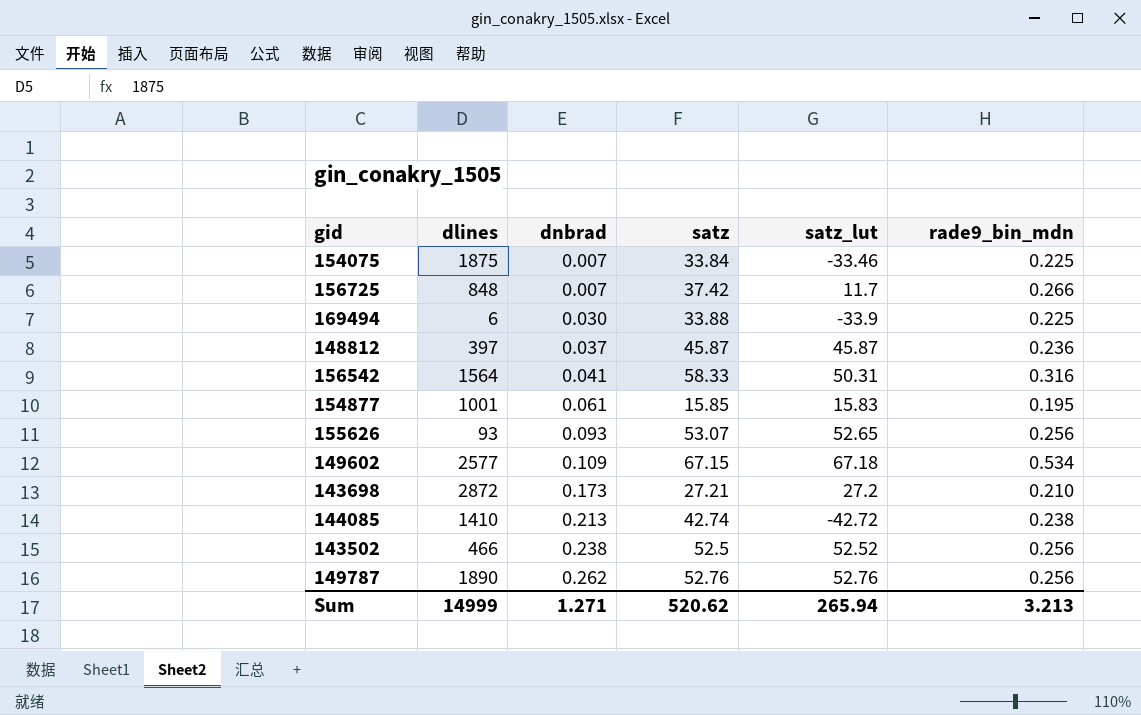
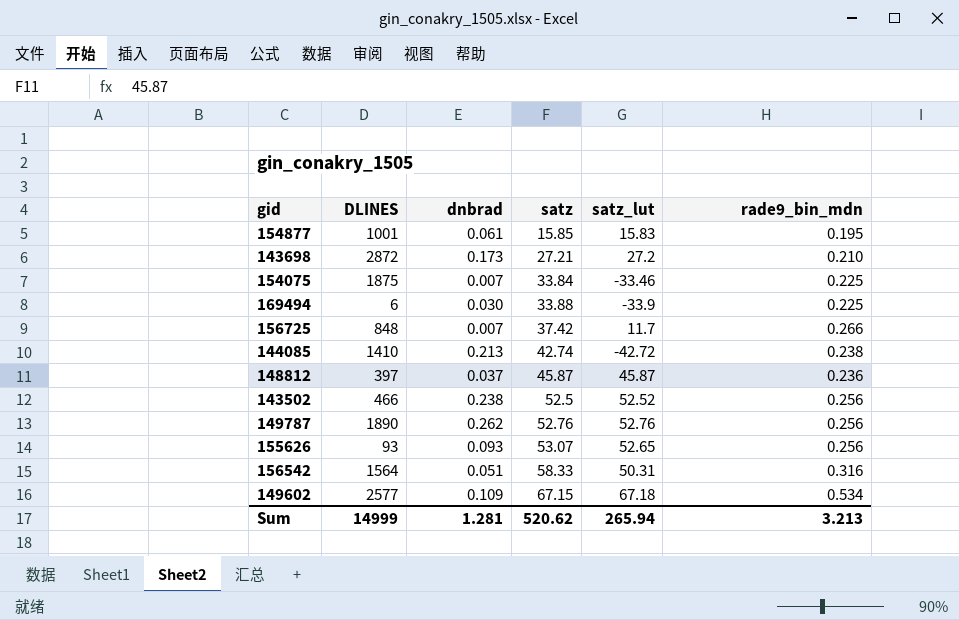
row order: dnbrad ascending -> satz ascending
column name: dlines -> DLINES
156542 | dnbrad: 0.041 -> 0.051
Sum | dnbrad: 1.271 -> 1.281

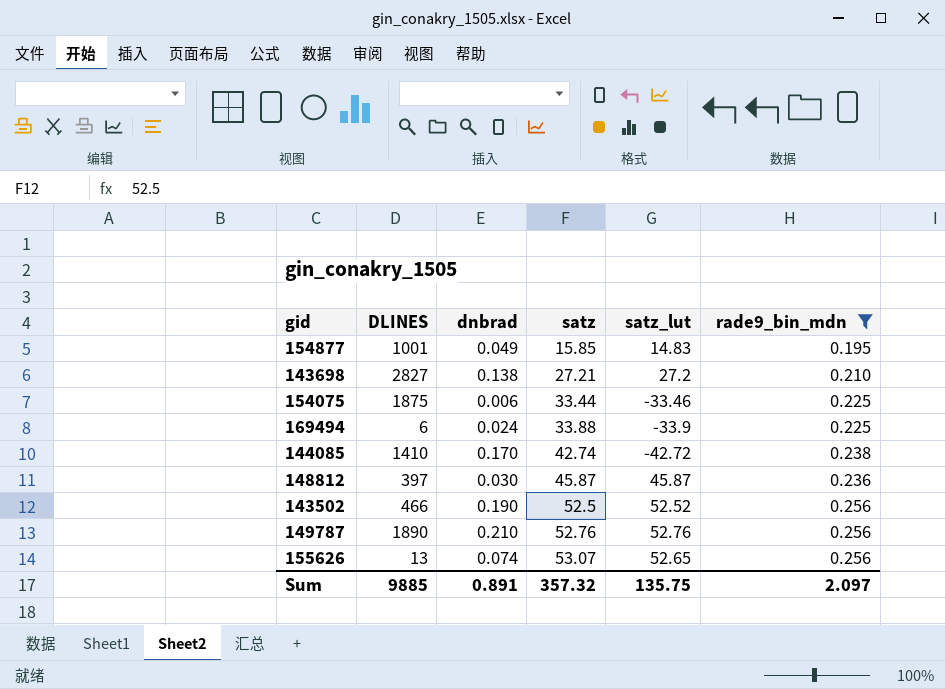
filter: none -> rade9_bin_mdn <= 0.256
154877 | dnbrad: 0.061 -> 0.049
154877 | satz_lut: 15.83 -> 14.83
143698 | DLINES: 2872 -> 2827
143698 | dnbrad: 0.173 -> 0.138
154075 | dnbrad: 0.007 -> 0.006
154075 | satz: 33.84 -> 33.44
169494 | dnbrad: 0.030 -> 0.024
144085 | dnbrad: 0.213 -> 0.170
148812 | dnbrad: 0.037 -> 0.030
143502 | dnbrad: 0.238 -> 0.190
149787 | dnbrad: 0.262 -> 0.210
155626 | DLINES: 93 -> 13
155626 | dnbrad: 0.093 -> 0.074
Sum | DLINES: 14999 -> 9885
Sum | dnbrad: 1.281 -> 0.891
Sum | satz: 520.62 -> 357.32
Sum | satz_lut: 265.94 -> 135.75
Sum | rade9_bin_mdn: 3.213 -> 2.097

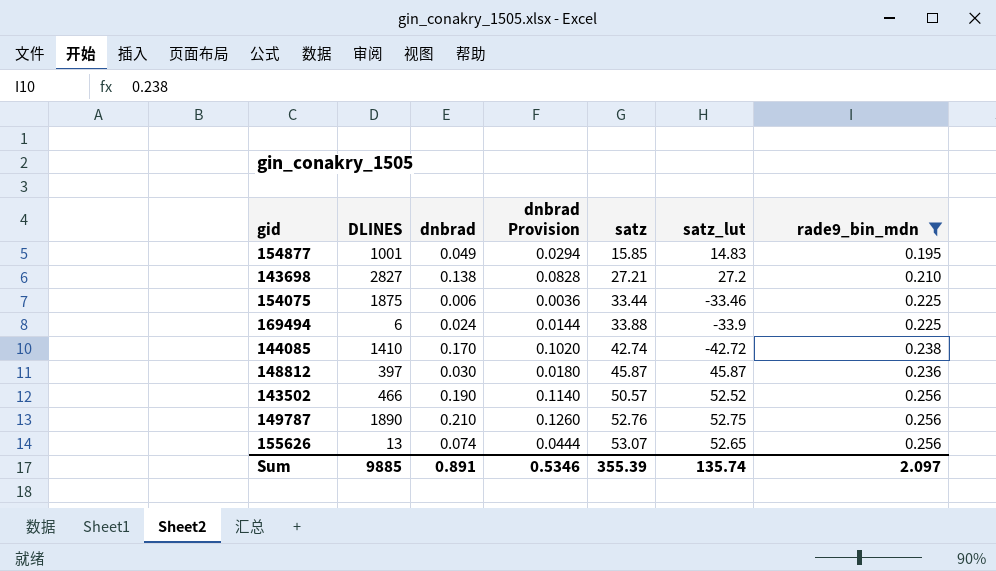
column dnbrad Provision | formula: none -> [dnbrad] * 0.6
143502 | satz: 52.5 -> 50.57
149787 | satz_lut: 52.76 -> 52.75
Sum | satz: 357.32 -> 355.39
Sum | satz_lut: 135.75 -> 135.74

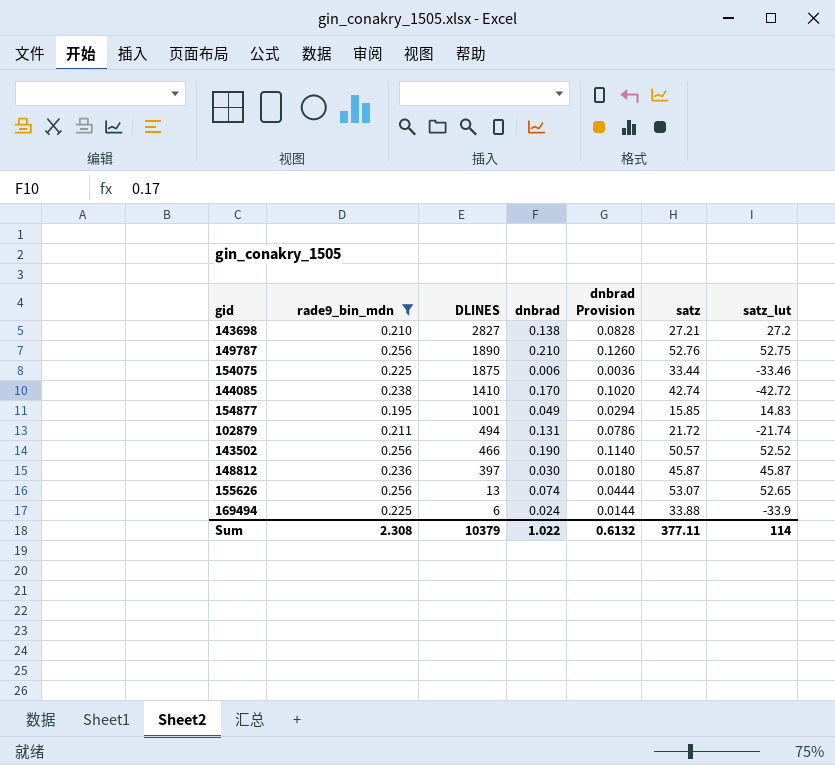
row order: satz ascending -> DLINES descending
column rade9_bin_mdn | position: 7 -> 2
row 102879: none -> 0.211 | 494 | 0.131 | 0.0786 | 21.72 | -21.74
Sum | rade9_bin_mdn: 2.097 -> 2.308
Sum | DLINES: 9885 -> 10379
Sum | dnbrad: 0.891 -> 1.022
Sum | dnbrad Provision: 0.5346 -> 0.6132
Sum | satz: 355.39 -> 377.11
Sum | satz_lut: 135.74 -> 114

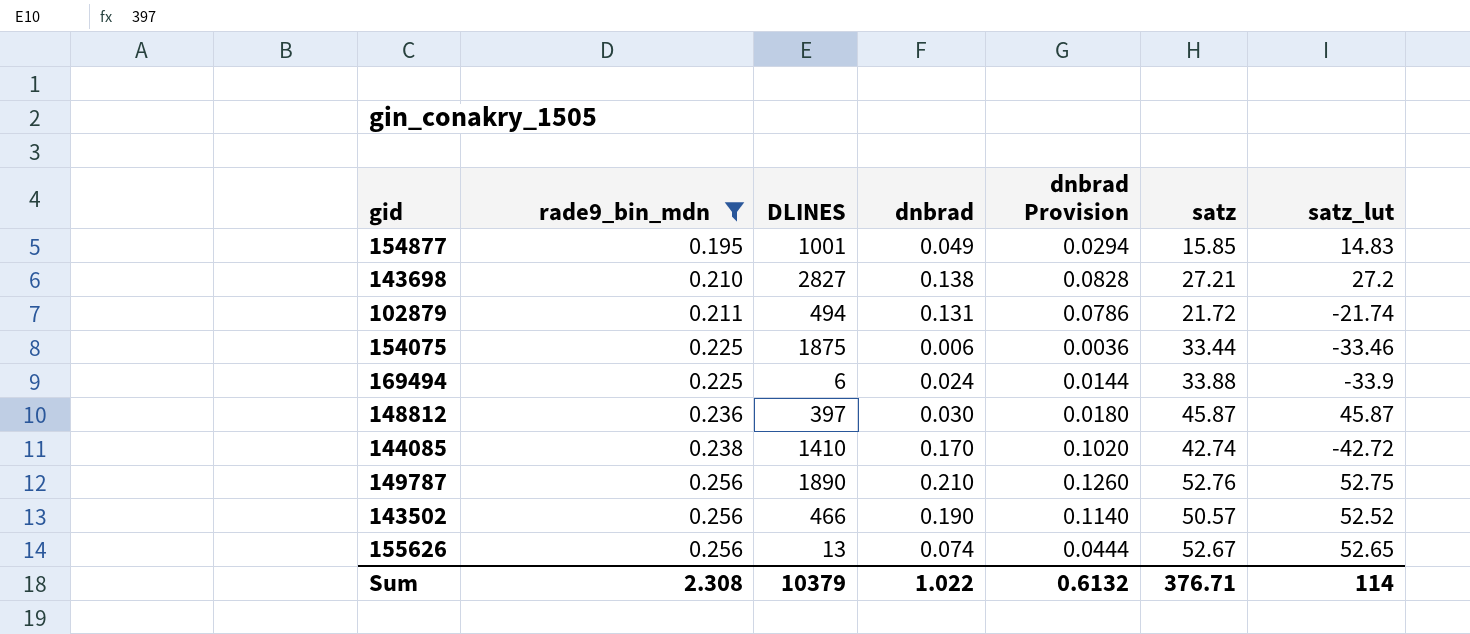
row order: DLINES descending -> rade9_bin_mdn ascending
155626 | satz: 53.07 -> 52.67
Sum | satz: 377.11 -> 376.71

